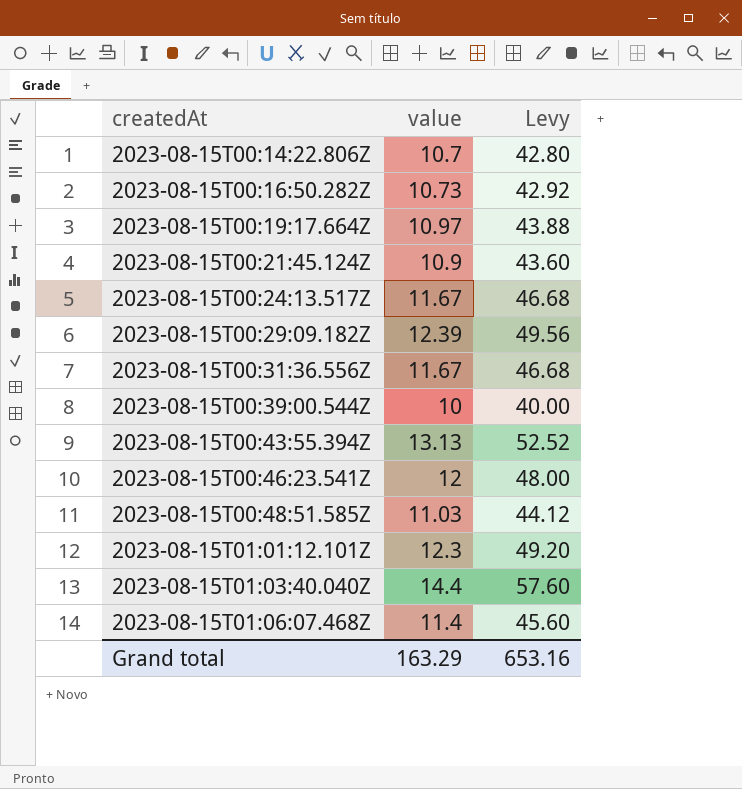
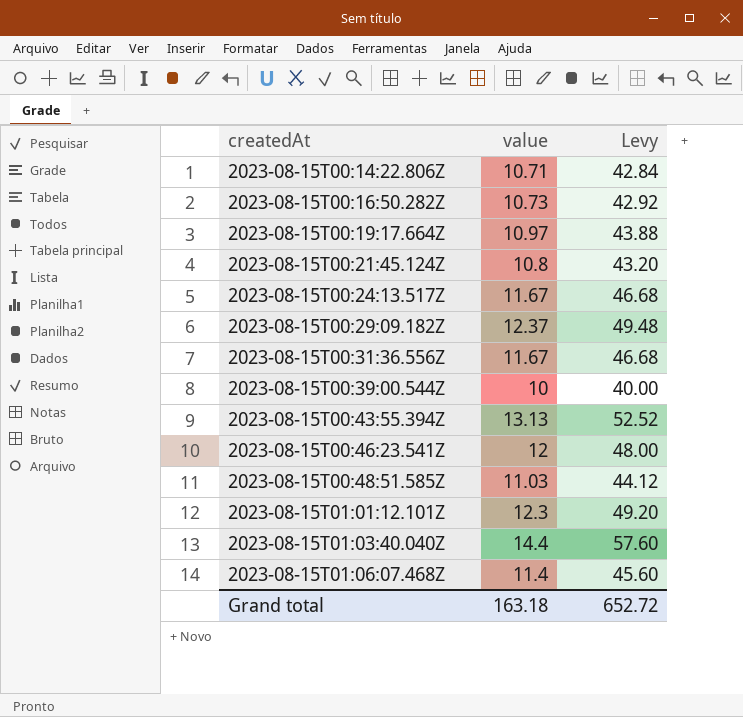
2023-08-15T00:14:22.806Z | value: 10.7 -> 10.71
2023-08-15T00:14:22.806Z | Levy: 42.80 -> 42.84
2023-08-15T00:21:45.124Z | value: 10.9 -> 10.8
2023-08-15T00:21:45.124Z | Levy: 43.60 -> 43.20
2023-08-15T00:29:09.182Z | value: 12.39 -> 12.37
2023-08-15T00:29:09.182Z | Levy: 49.56 -> 49.48
Grand total | value: 163.29 -> 163.18
Grand total | Levy: 653.16 -> 652.72

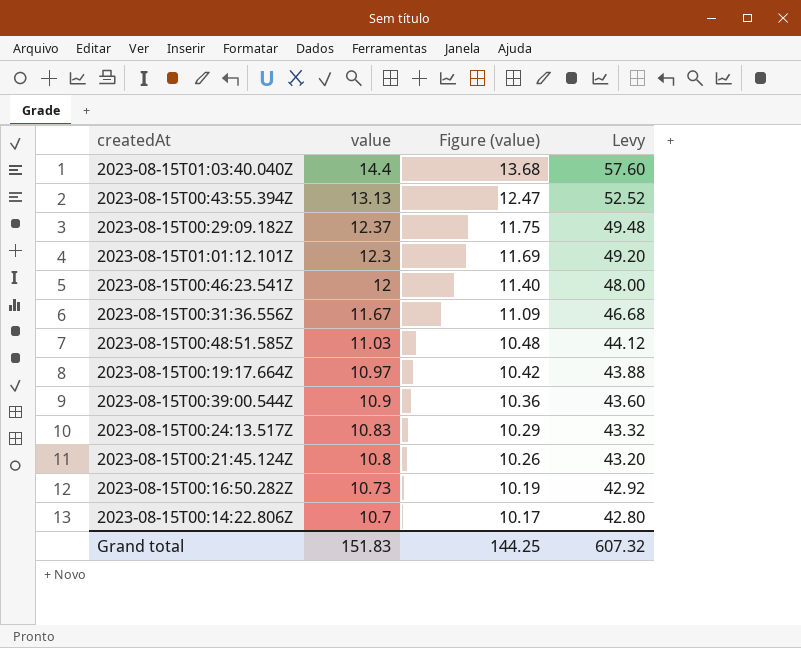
row order: createdAt ascending -> value descending
column Figure (value) | formula: none -> [value] * 0.95
row 2023-08-15T01:06:07.468Z: 11.4 | 45.60 -> none
2023-08-15T00:39:00.544Z | value: 10 -> 10.9
2023-08-15T00:39:00.544Z | Levy: 40.00 -> 43.60
2023-08-15T00:24:13.517Z | value: 11.67 -> 10.83
2023-08-15T00:24:13.517Z | Levy: 46.68 -> 43.32
2023-08-15T00:14:22.806Z | value: 10.71 -> 10.7
2023-08-15T00:14:22.806Z | Levy: 42.84 -> 42.80
Grand total | value: 163.18 -> 151.83
Grand total | Levy: 652.72 -> 607.32

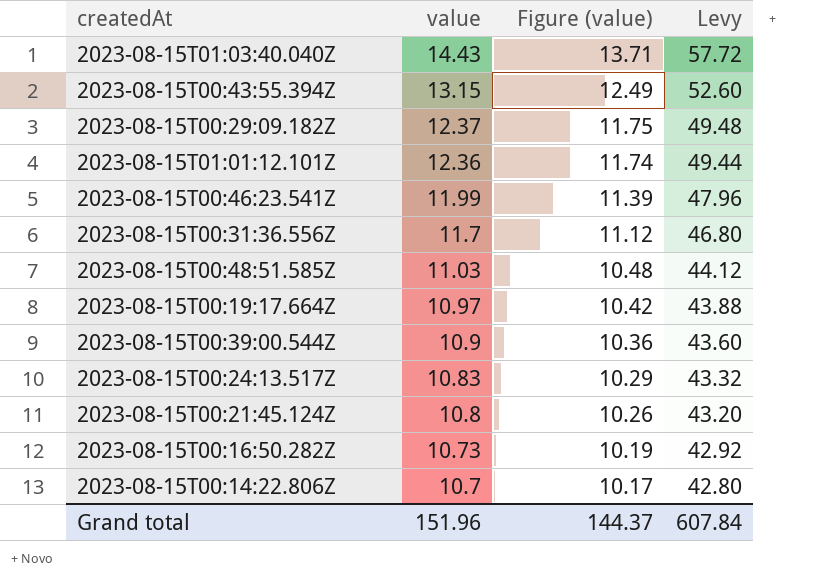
2023-08-15T01:03:40.040Z | value: 14.4 -> 14.43
2023-08-15T01:03:40.040Z | Figure (value): 13.68 -> 13.71
2023-08-15T01:03:40.040Z | Levy: 57.60 -> 57.72
2023-08-15T00:43:55.394Z | value: 13.13 -> 13.15
2023-08-15T00:43:55.394Z | Figure (value): 12.47 -> 12.49
2023-08-15T00:43:55.394Z | Levy: 52.52 -> 52.60
2023-08-15T01:01:12.101Z | value: 12.3 -> 12.36
2023-08-15T01:01:12.101Z | Figure (value): 11.69 -> 11.74
2023-08-15T01:01:12.101Z | Levy: 49.20 -> 49.44
2023-08-15T00:46:23.541Z | value: 12 -> 11.99
2023-08-15T00:46:23.541Z | Figure (value): 11.40 -> 11.39
2023-08-15T00:46:23.541Z | Levy: 48.00 -> 47.96
2023-08-15T00:31:36.556Z | value: 11.67 -> 11.7
2023-08-15T00:31:36.556Z | Figure (value): 11.09 -> 11.12
2023-08-15T00:31:36.556Z | Levy: 46.68 -> 46.80
Grand total | value: 151.83 -> 151.96
Grand total | Figure (value): 144.25 -> 144.37
Grand total | Levy: 607.32 -> 607.84

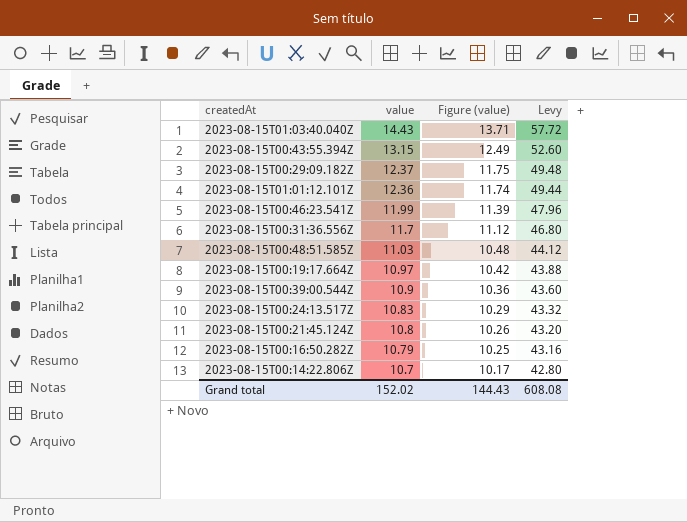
2023-08-15T00:16:50.282Z | value: 10.73 -> 10.79
2023-08-15T00:16:50.282Z | Figure (value): 10.19 -> 10.25
2023-08-15T00:16:50.282Z | Levy: 42.92 -> 43.16
Grand total | value: 151.96 -> 152.02
Grand total | Figure (value): 144.37 -> 144.43
Grand total | Levy: 607.84 -> 608.08

